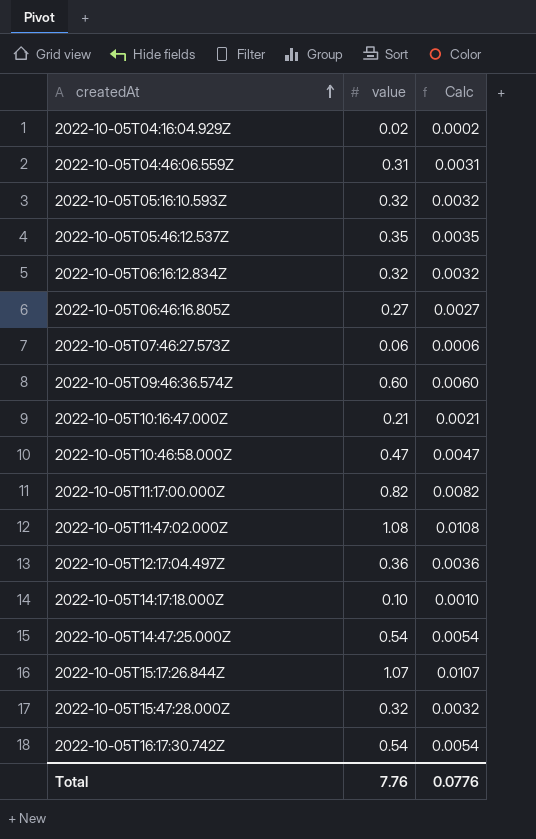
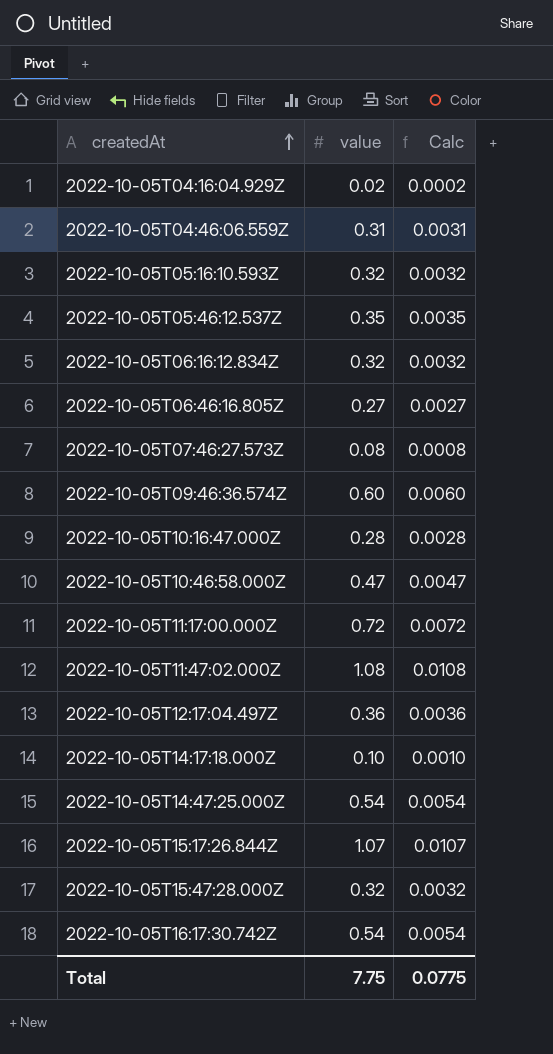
2022-10-05T07:46:27.573Z | value: 0.06 -> 0.08
2022-10-05T07:46:27.573Z | Calc: 0.0006 -> 0.0008
2022-10-05T10:16:47.000Z | value: 0.21 -> 0.28
2022-10-05T10:16:47.000Z | Calc: 0.0021 -> 0.0028
2022-10-05T11:17:00.000Z | value: 0.82 -> 0.72
2022-10-05T11:17:00.000Z | Calc: 0.0082 -> 0.0072
Total | value: 7.76 -> 7.75
Total | Calc: 0.0776 -> 0.0775

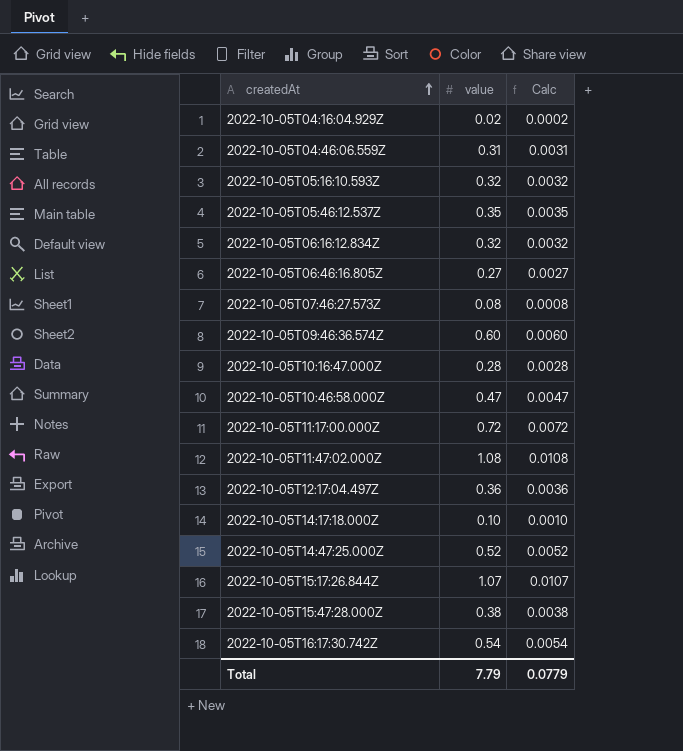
2022-10-05T14:47:25.000Z | value: 0.54 -> 0.52
2022-10-05T14:47:25.000Z | Calc: 0.0054 -> 0.0052
2022-10-05T15:47:28.000Z | value: 0.32 -> 0.38
2022-10-05T15:47:28.000Z | Calc: 0.0032 -> 0.0038
Total | value: 7.75 -> 7.79
Total | Calc: 0.0775 -> 0.0779

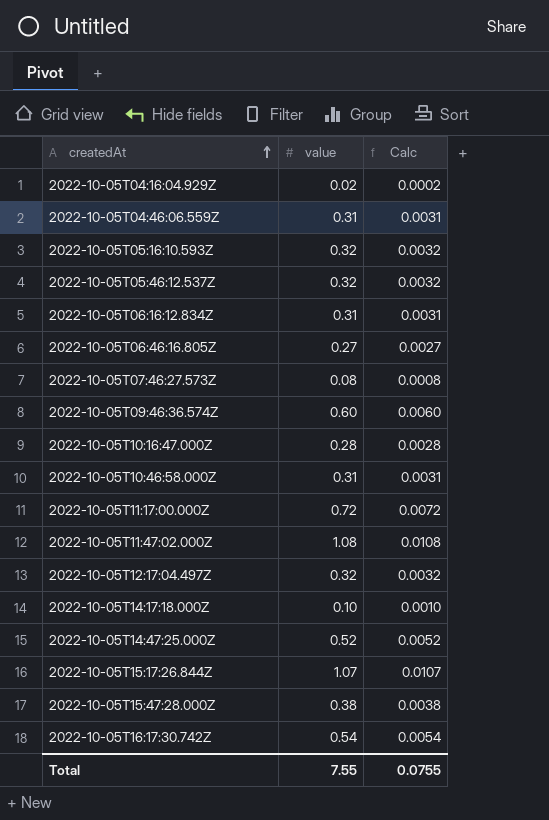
2022-10-05T05:46:12.537Z | value: 0.35 -> 0.32
2022-10-05T05:46:12.537Z | Calc: 0.0035 -> 0.0032
2022-10-05T06:16:12.834Z | value: 0.32 -> 0.31
2022-10-05T06:16:12.834Z | Calc: 0.0032 -> 0.0031
2022-10-05T10:46:58.000Z | value: 0.47 -> 0.31
2022-10-05T10:46:58.000Z | Calc: 0.0047 -> 0.0031
2022-10-05T12:17:04.497Z | value: 0.36 -> 0.32
2022-10-05T12:17:04.497Z | Calc: 0.0036 -> 0.0032
Total | value: 7.79 -> 7.55
Total | Calc: 0.0779 -> 0.0755

